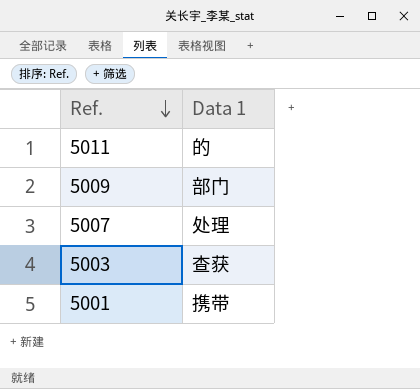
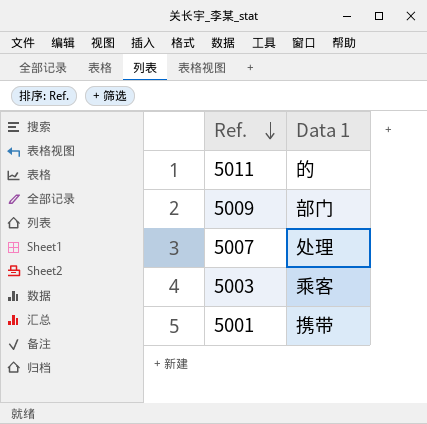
5003 | Data 1: 查获 -> 乘客

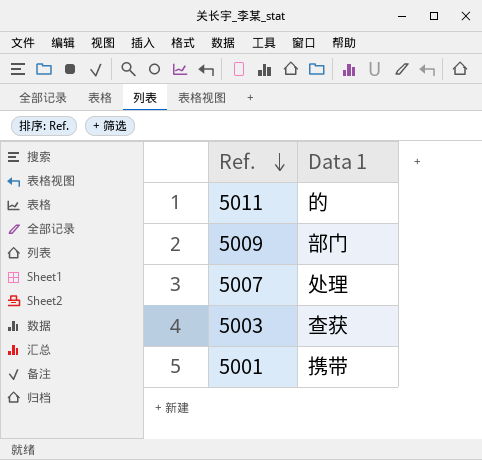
5003 | Data 1: 乘客 -> 查获

